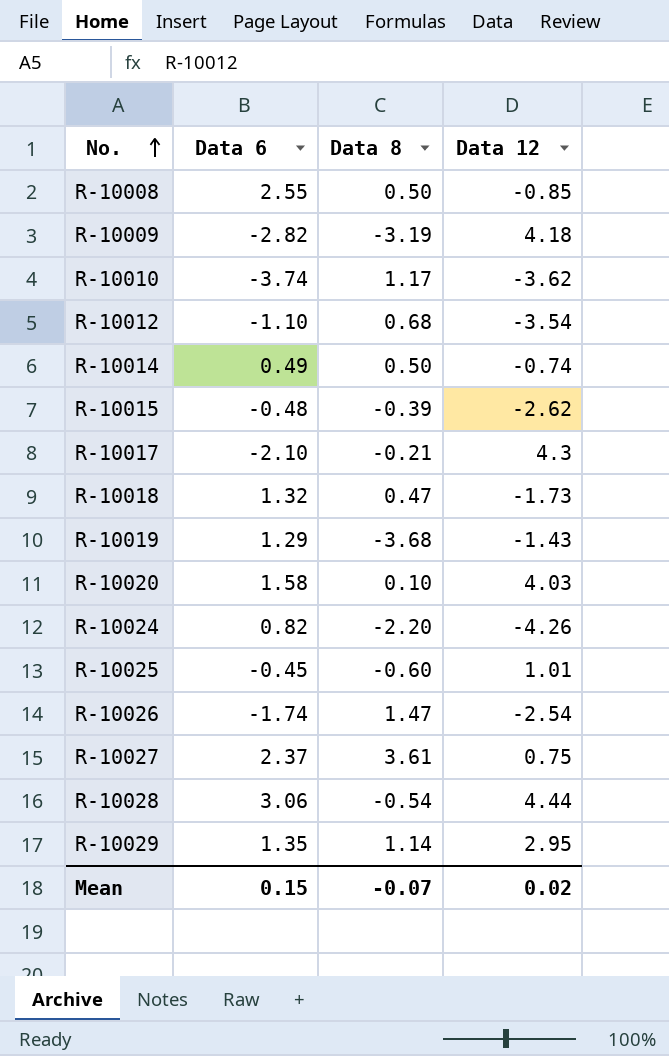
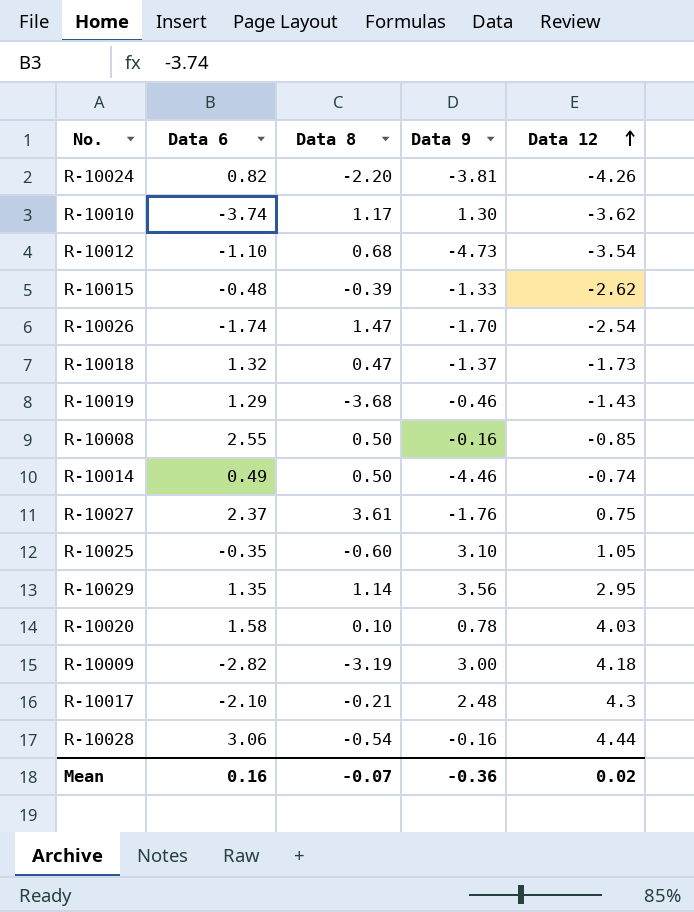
row order: No. ascending -> Data 12 ascending
column Data 9 | position: none -> 4
R-10025 | Data 6: -0.45 -> -0.35
R-10025 | Data 12: 1.01 -> 1.05
Mean | Data 6: 0.15 -> 0.16

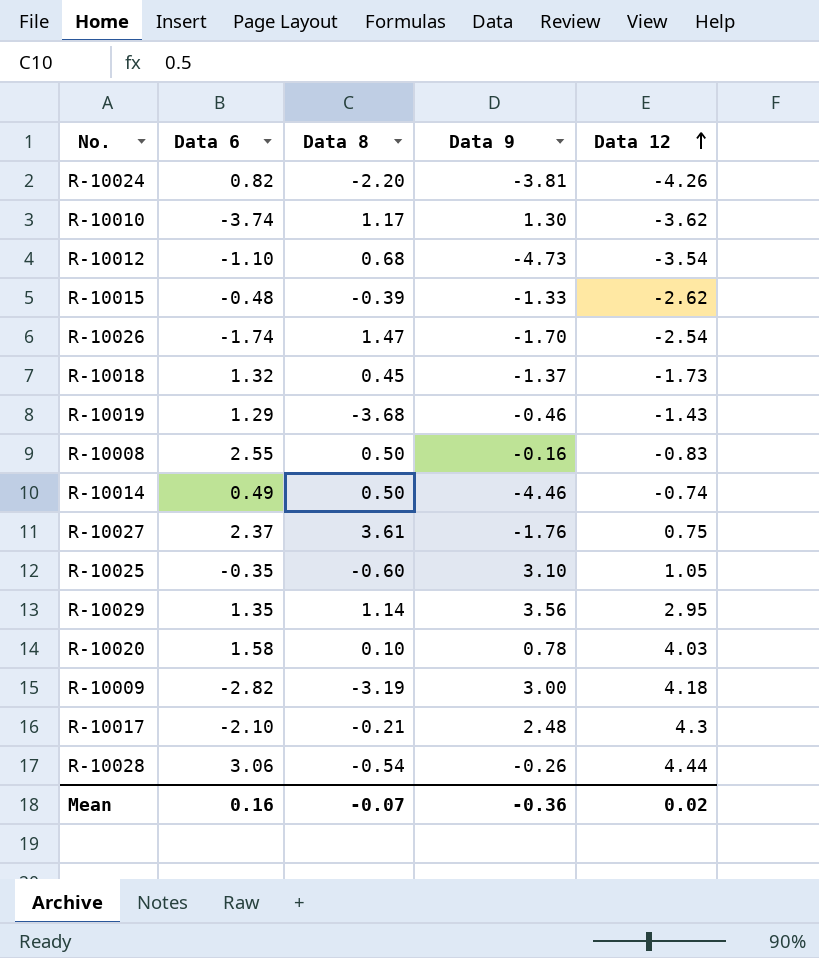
R-10018 | Data 8: 0.47 -> 0.45
R-10008 | Data 12: -0.85 -> -0.83
R-10028 | Data 9: -0.16 -> -0.26

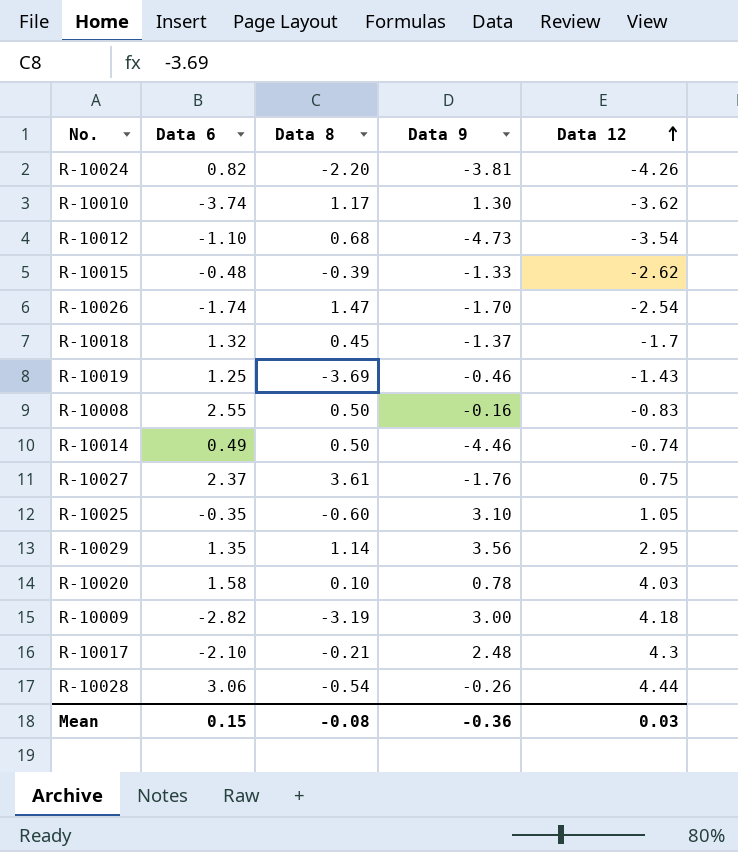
R-10018 | Data 12: -1.73 -> -1.7
R-10019 | Data 6: 1.29 -> 1.25
R-10019 | Data 8: -3.68 -> -3.69
Mean | Data 6: 0.16 -> 0.15
Mean | Data 8: -0.07 -> -0.08
Mean | Data 12: 0.02 -> 0.03

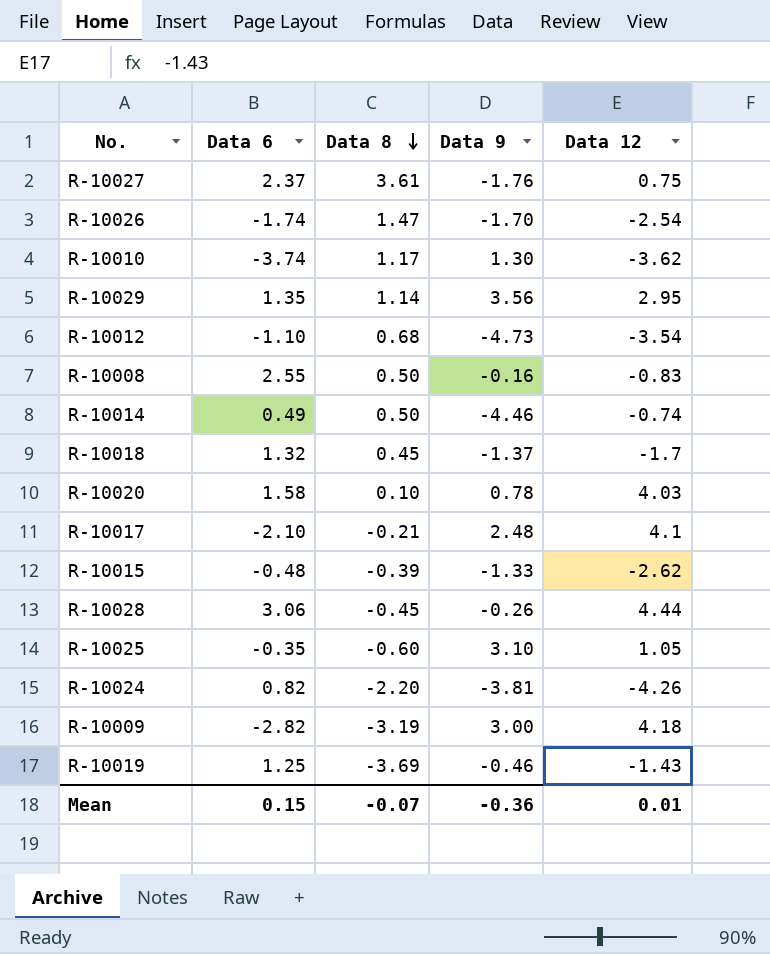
row order: Data 12 ascending -> Data 8 descending
R-10017 | Data 12: 4.3 -> 4.1
R-10028 | Data 8: -0.54 -> -0.45
Mean | Data 8: -0.08 -> -0.07
Mean | Data 12: 0.03 -> 0.01

